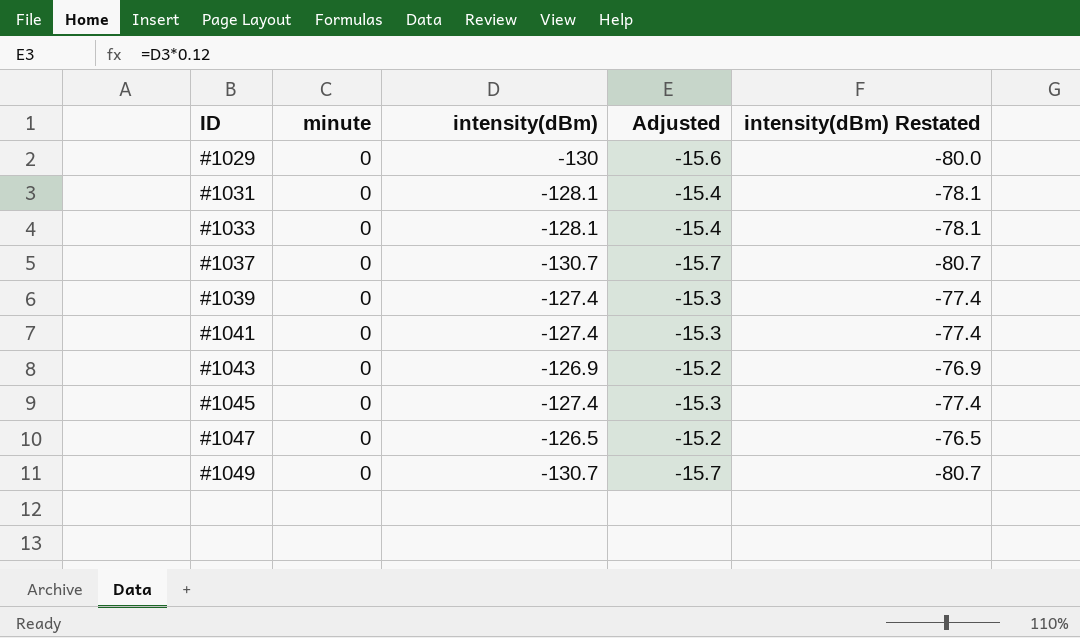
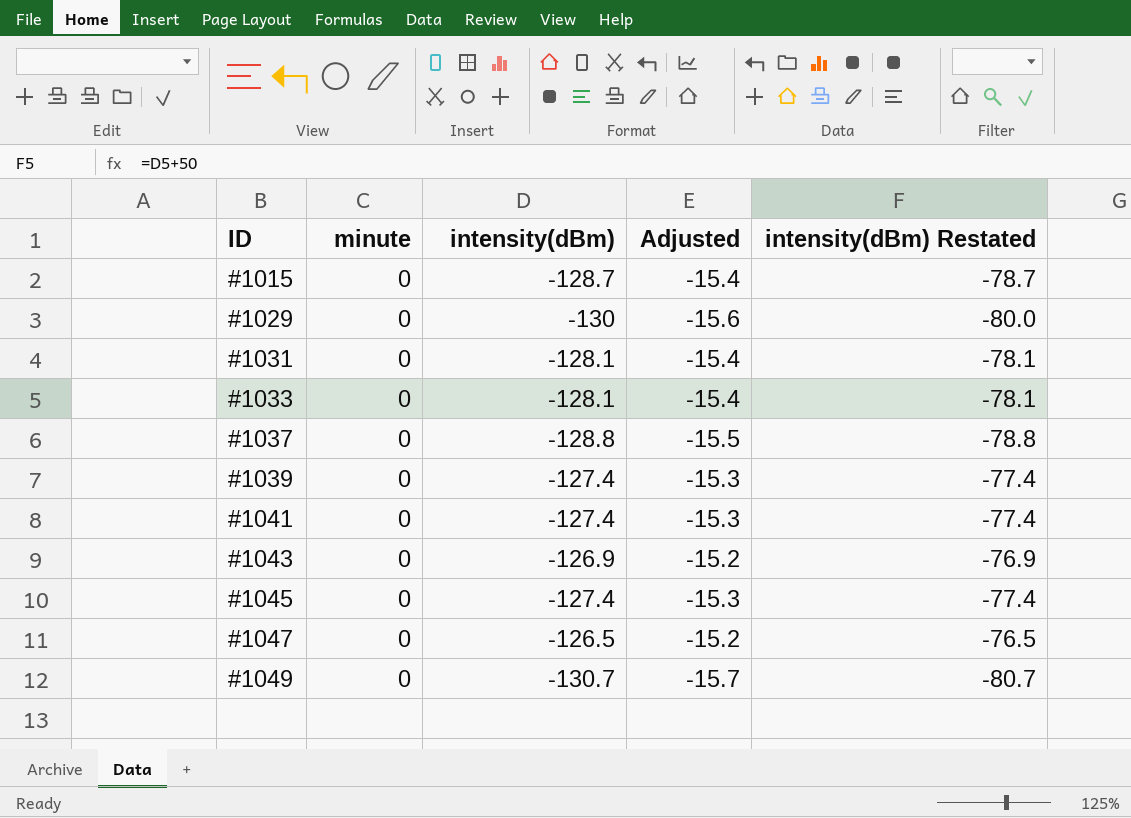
row #1015: none -> 0 | -128.7 | -15.4 | -78.7
#1037 | intensity(dBm): -130.7 -> -128.8
#1037 | Adjusted: -15.7 -> -15.5
#1037 | intensity(dBm) Restated: -80.7 -> -78.8

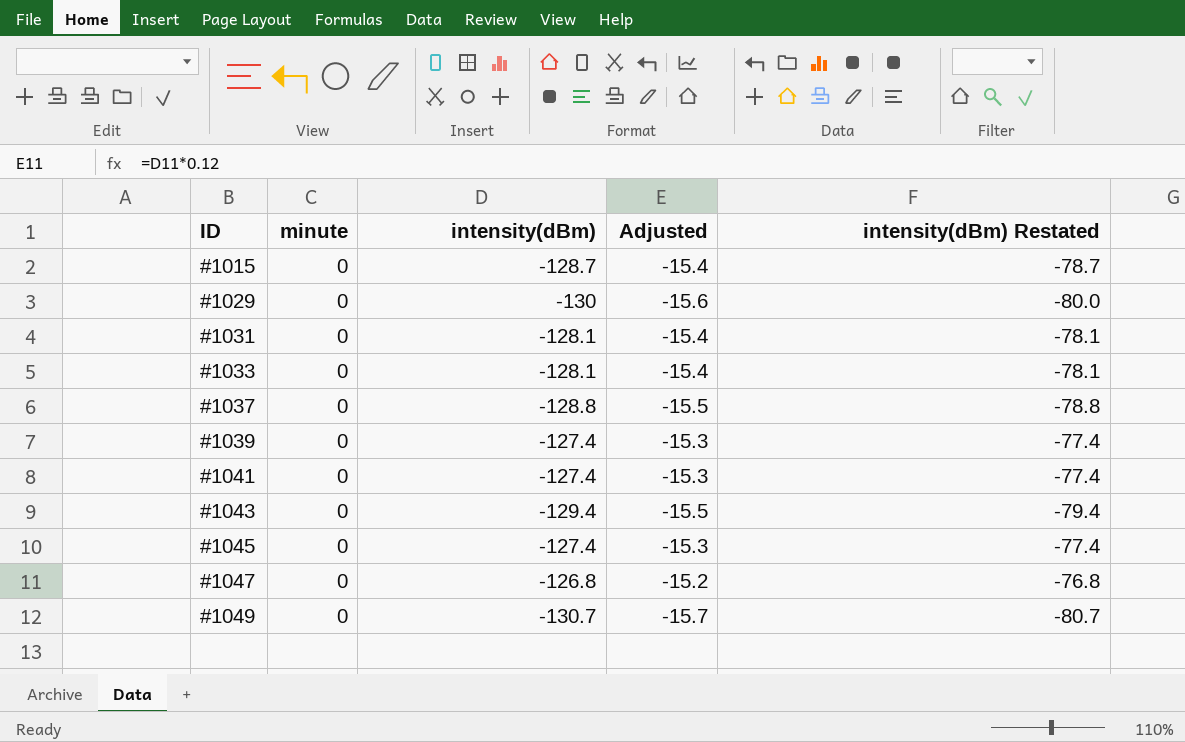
#1043 | intensity(dBm): -126.9 -> -129.4
#1043 | Adjusted: -15.2 -> -15.5
#1043 | intensity(dBm) Restated: -76.9 -> -79.4
#1047 | intensity(dBm): -126.5 -> -126.8
#1047 | intensity(dBm) Restated: -76.5 -> -76.8

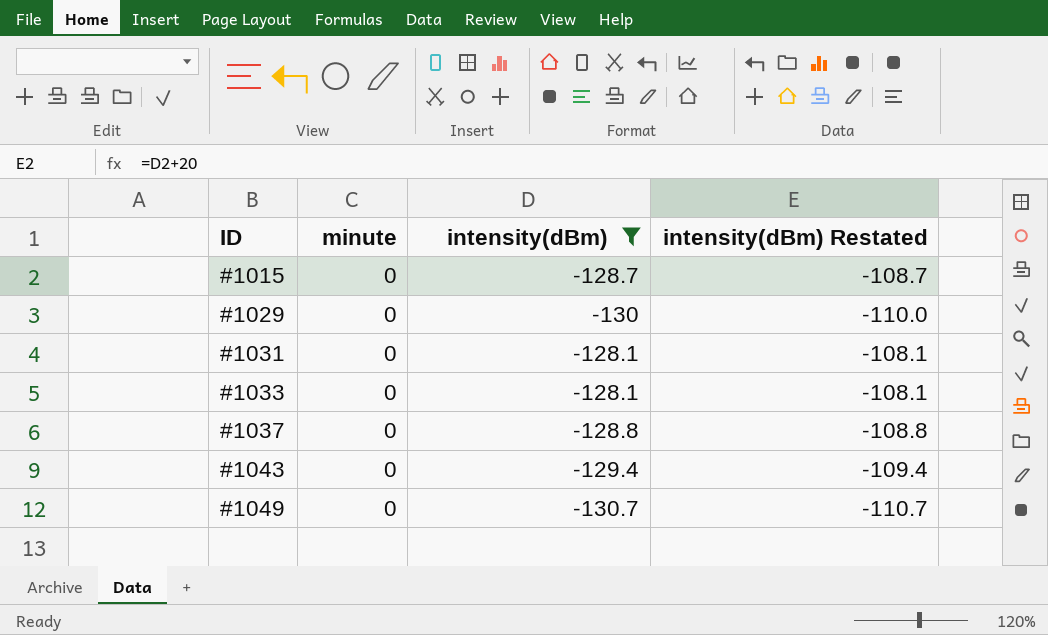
filter: none -> intensity(dBm) <= -128.1
column Adjusted | formula: [intensity(dBm)] * 0.12 -> none
column intensity(dBm) Restated | formula: [intensity(dBm)] + 50 -> [intensity(dBm)] + 20

